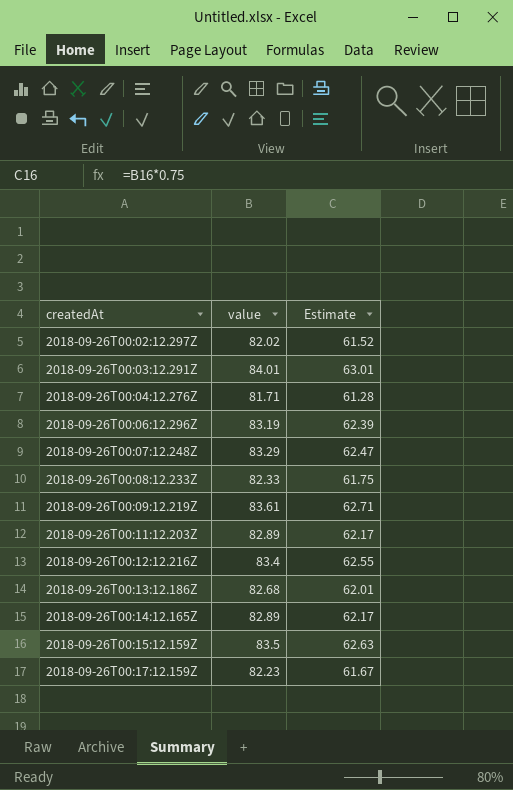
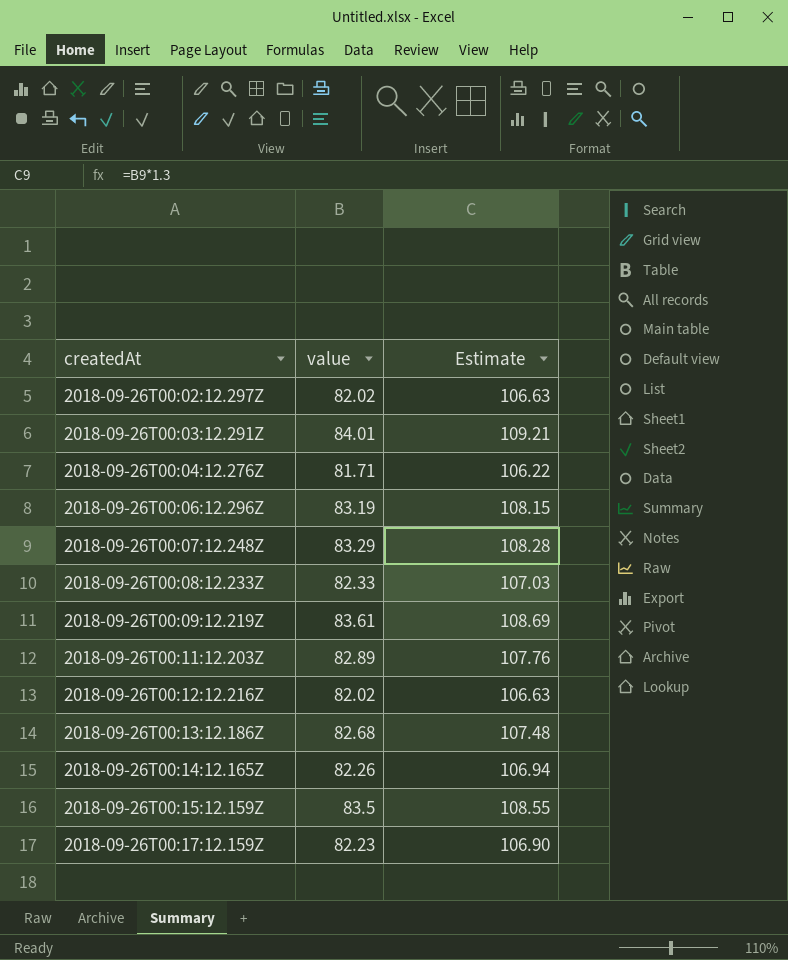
column Estimate | formula: [value] * 0.75 -> [value] * 1.3
2018-09-26T00:12:12.216Z | value: 83.4 -> 82.02
2018-09-26T00:14:12.165Z | value: 82.89 -> 82.26

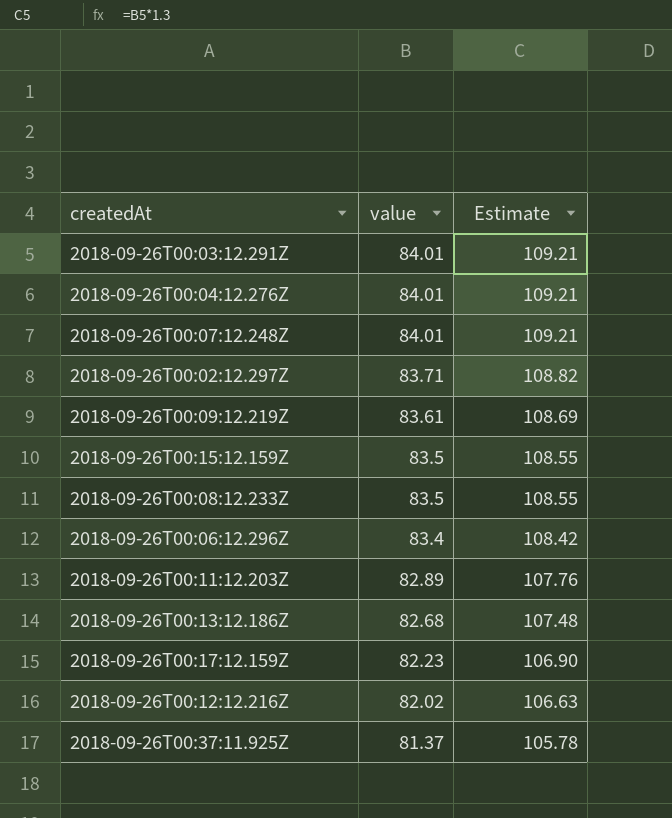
row order: createdAt ascending -> value descending
row 2018-09-26T00:14:12.165Z: 82.26 | 106.94 -> none
2018-09-26T00:04:12.276Z | value: 81.71 -> 84.01
2018-09-26T00:04:12.276Z | Estimate: 106.22 -> 109.21
2018-09-26T00:07:12.248Z | value: 83.29 -> 84.01
2018-09-26T00:07:12.248Z | Estimate: 108.28 -> 109.21
2018-09-26T00:02:12.297Z | value: 82.02 -> 83.71
2018-09-26T00:02:12.297Z | Estimate: 106.63 -> 108.82
2018-09-26T00:08:12.233Z | value: 82.33 -> 83.5
2018-09-26T00:08:12.233Z | Estimate: 107.03 -> 108.55
2018-09-26T00:06:12.296Z | value: 83.19 -> 83.4
2018-09-26T00:06:12.296Z | Estimate: 108.15 -> 108.42
row 2018-09-26T00:37:11.925Z: none -> 81.37 | 105.78

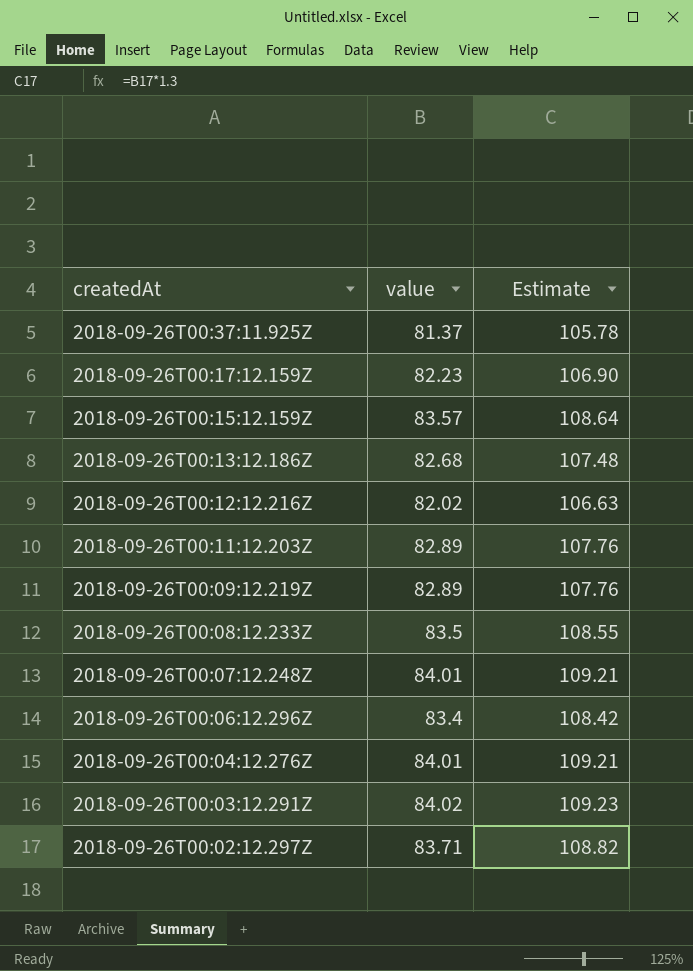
row order: value descending -> createdAt descending
2018-09-26T00:15:12.159Z | value: 83.5 -> 83.57
2018-09-26T00:15:12.159Z | Estimate: 108.55 -> 108.64
2018-09-26T00:09:12.219Z | value: 83.61 -> 82.89
2018-09-26T00:09:12.219Z | Estimate: 108.69 -> 107.76
2018-09-26T00:03:12.291Z | value: 84.01 -> 84.02
2018-09-26T00:03:12.291Z | Estimate: 109.21 -> 109.23

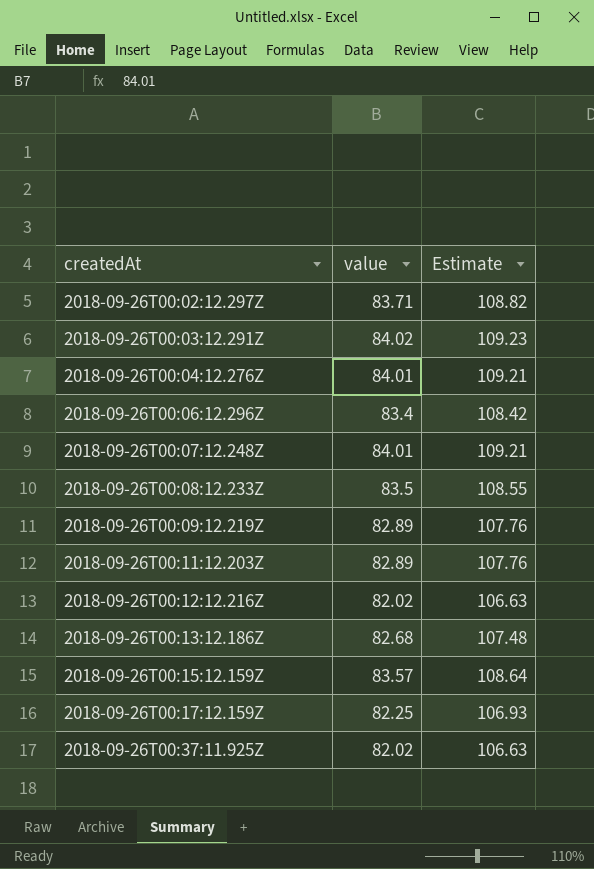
row order: createdAt descending -> createdAt ascending
2018-09-26T00:17:12.159Z | value: 82.23 -> 82.25
2018-09-26T00:17:12.159Z | Estimate: 106.90 -> 106.93
2018-09-26T00:37:11.925Z | value: 81.37 -> 82.02
2018-09-26T00:37:11.925Z | Estimate: 105.78 -> 106.63

